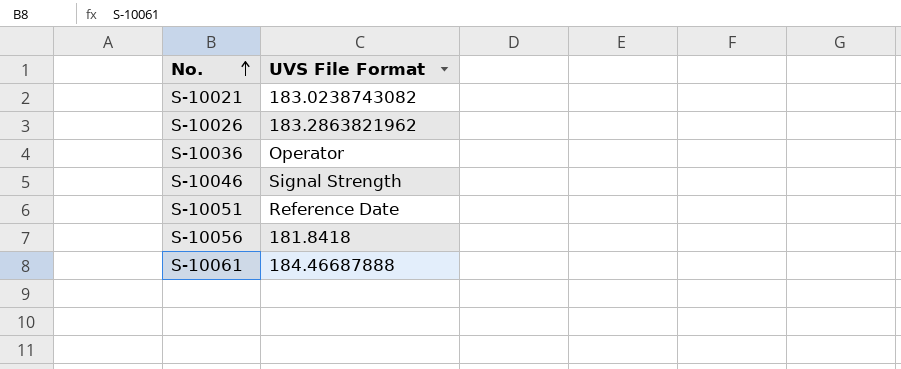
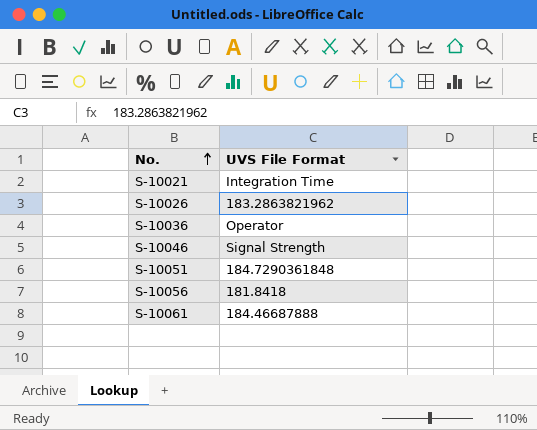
S-10021 | UVS File Format: 183.0238743082 -> Integration Time
S-10051 | UVS File Format: Reference Date -> 184.7290361848

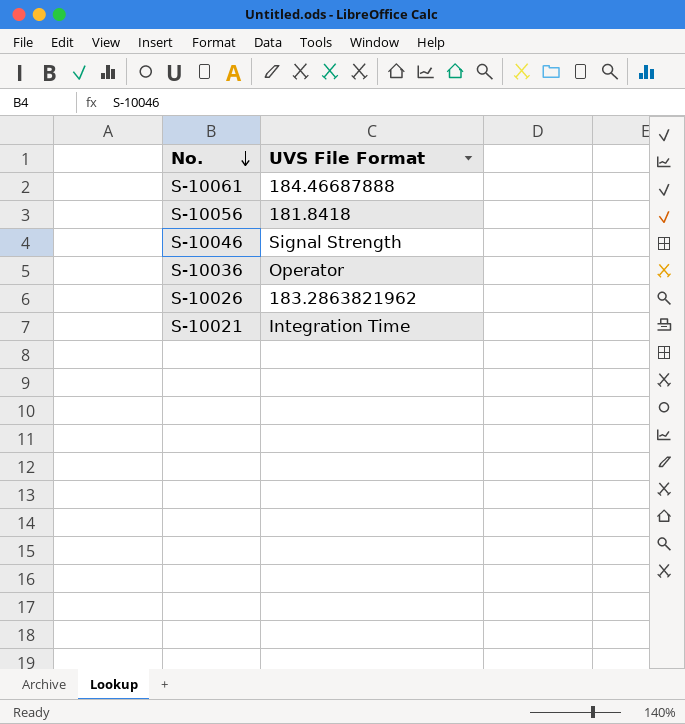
row order: No. ascending -> No. descending
row S-10051: 184.7290361848 -> none

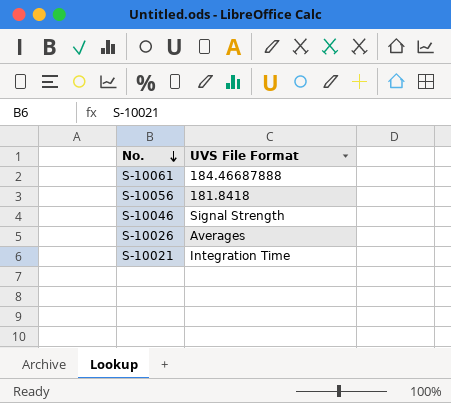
row S-10036: Operator -> none
S-10026 | UVS File Format: 183.2863821962 -> Averages

